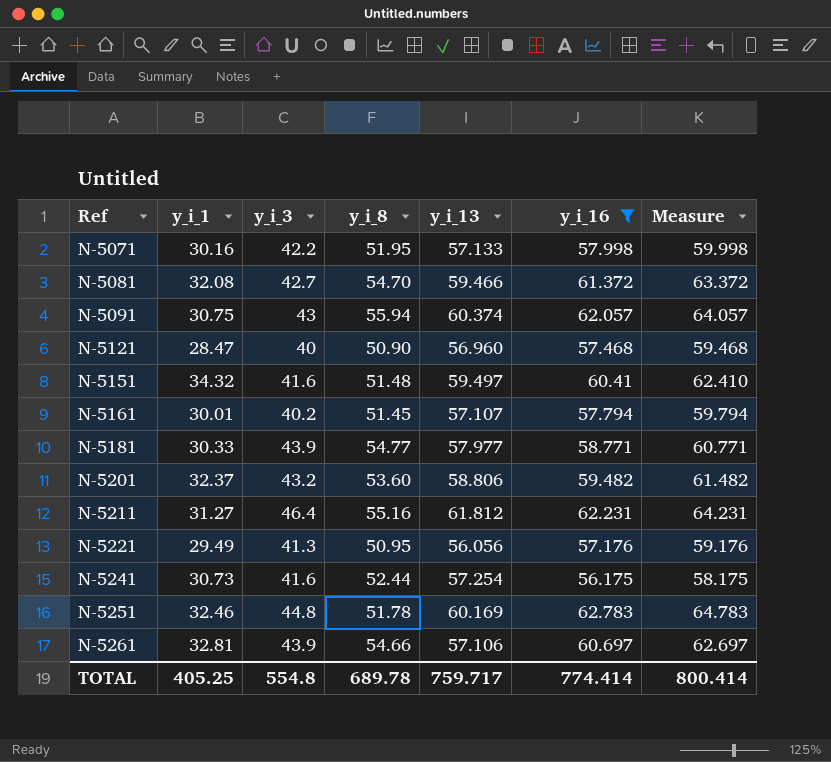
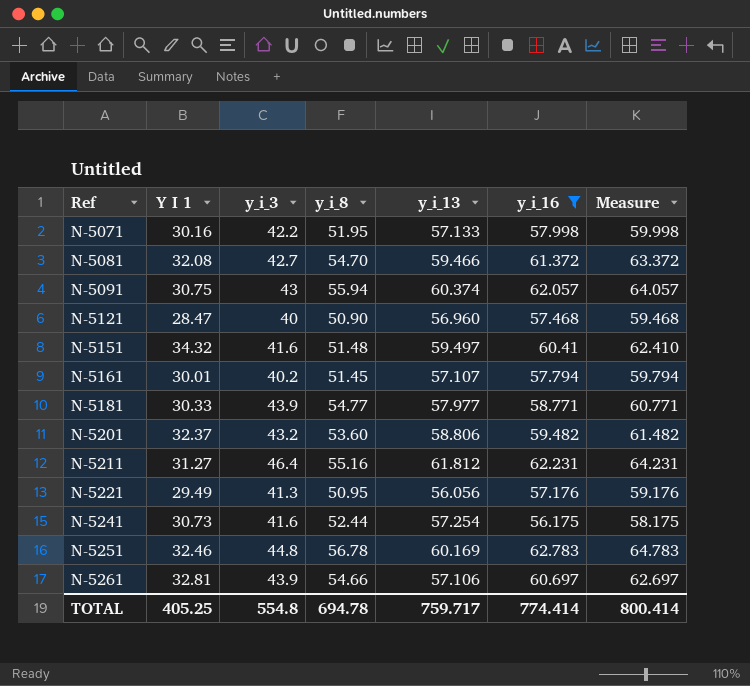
column name: y_i_1 -> Y I 1
N-5251 | y_i_8: 51.78 -> 56.78
TOTAL | y_i_8: 689.78 -> 694.78

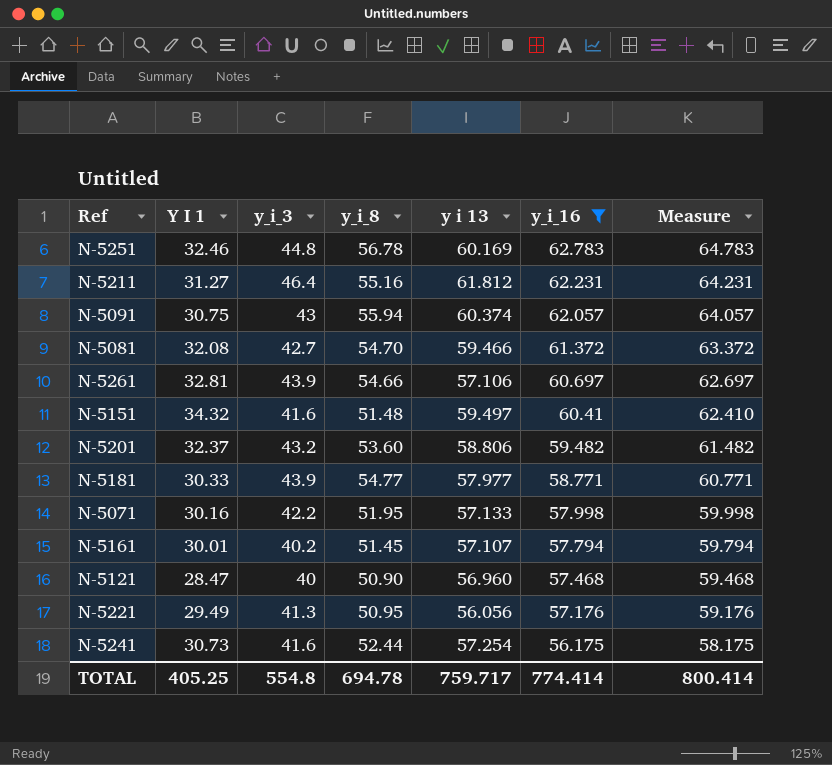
row order: Ref ascending -> y_i_16 descending
column name: y_i_13 -> y i 13

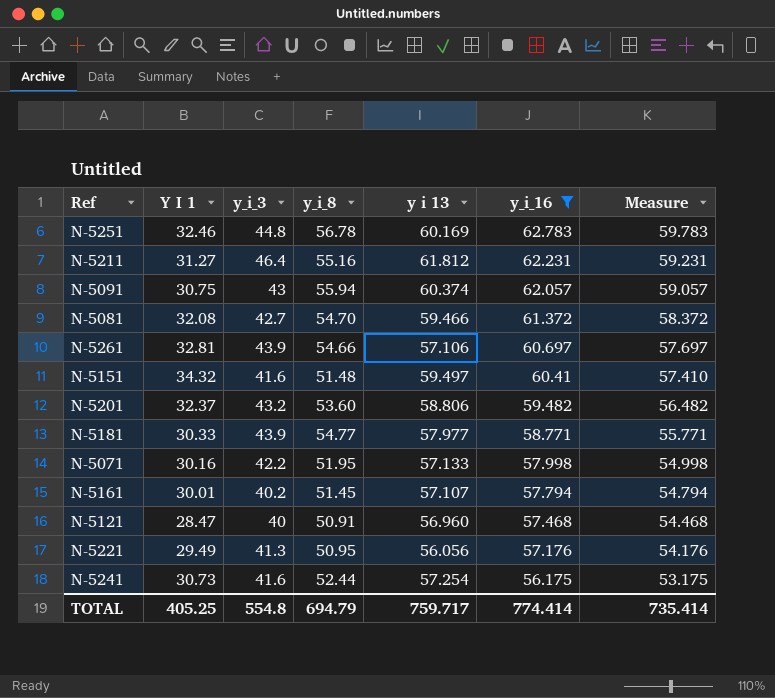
column Measure | formula: [y_i_16] + 2 -> [y_i_16] - 3
N-5121 | y_i_8: 50.90 -> 50.91
TOTAL | y_i_8: 694.78 -> 694.79
TOTAL | Measure: 800.414 -> 735.414

